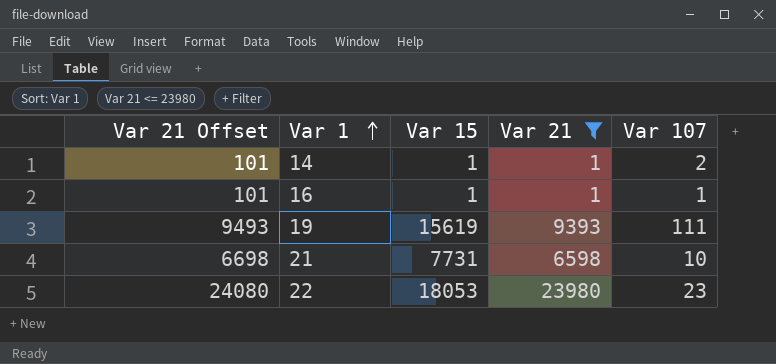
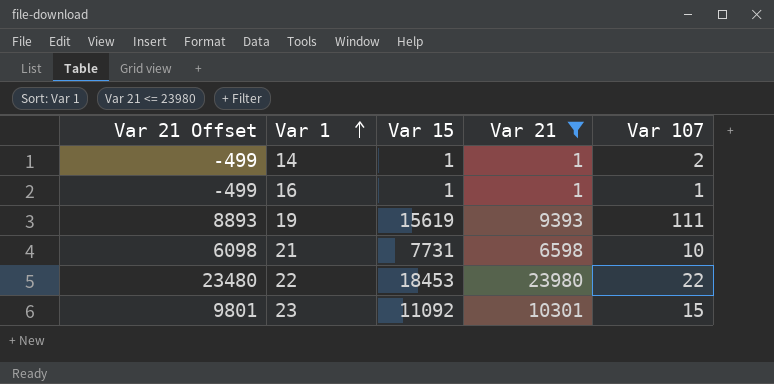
column Var 21 Offset | formula: [Var 21] + 100 -> [Var 21] - 500
22 | Var 15: 18053 -> 18453
22 | Var 107: 23 -> 22
row 23: none -> 9801 | 11092 | 10301 | 15

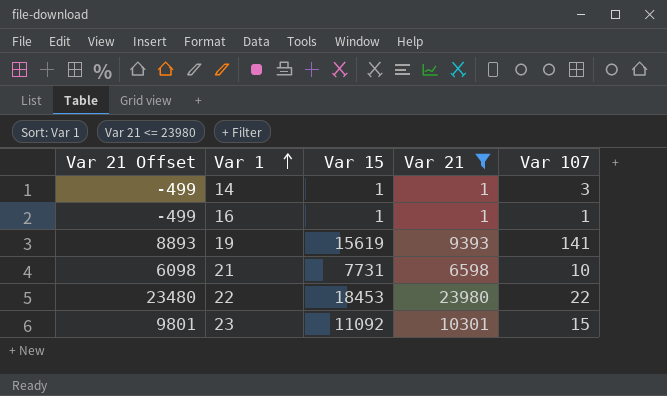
14 | Var 107: 2 -> 3
19 | Var 107: 111 -> 141

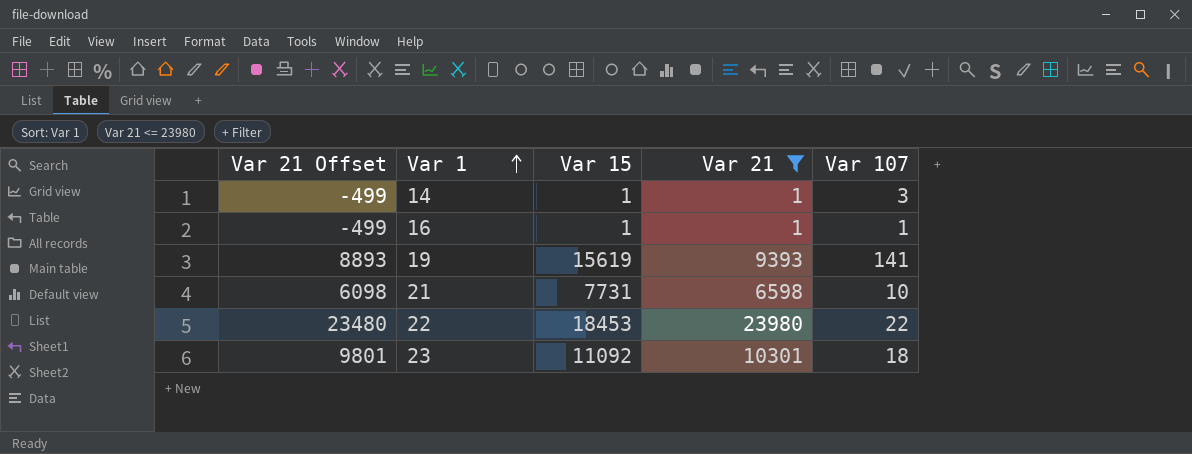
23 | Var 107: 15 -> 18

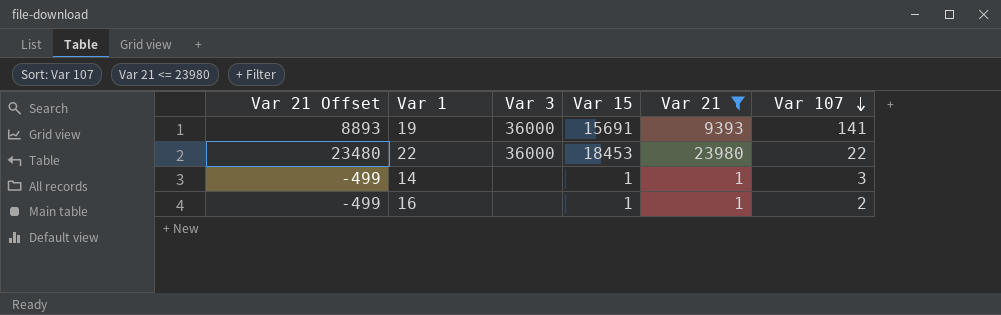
row order: Var 1 ascending -> Var 107 descending
column Var 3 | position: none -> 3
row 21: 6098 | 7731 | 6598 | 10 -> none
row 23: 9801 | 11092 | 10301 | 18 -> none
19 | Var 15: 15619 -> 15691
16 | Var 107: 1 -> 2

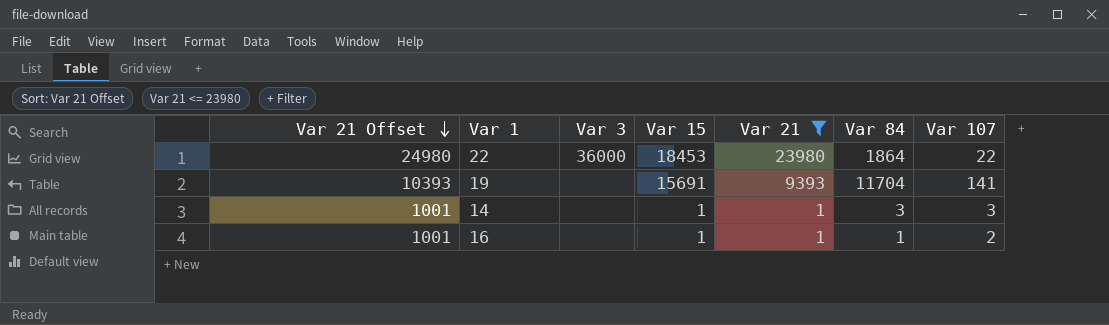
row order: Var 107 descending -> Var 21 Offset descending
column Var 21 Offset | formula: [Var 21] - 500 -> [Var 21] + 1000
column Var 84 | position: none -> 6
19 | Var 3: 36000 -> none

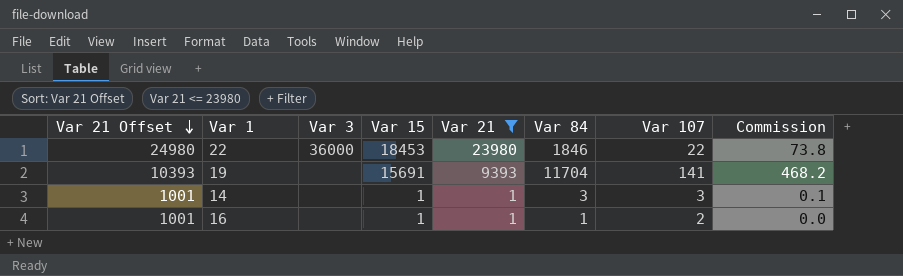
column Commission | formula: none -> [Var 84] * 0.04
22 | Var 84: 1864 -> 1846

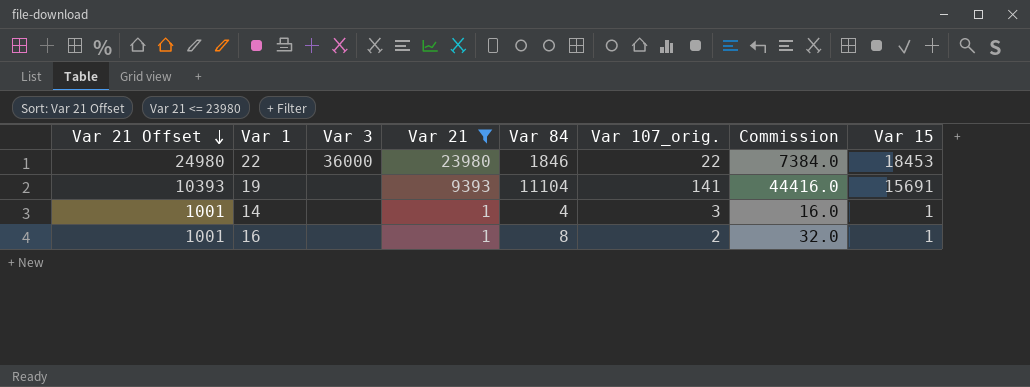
column name: Var 107 -> Var 107_orig.
column Commission | formula: [Var 84] * 0.04 -> [Var 84] * 4
column Var 15 | position: 4 -> 8
19 | Var 84: 11704 -> 11104
14 | Var 84: 3 -> 4
16 | Var 84: 1 -> 8

